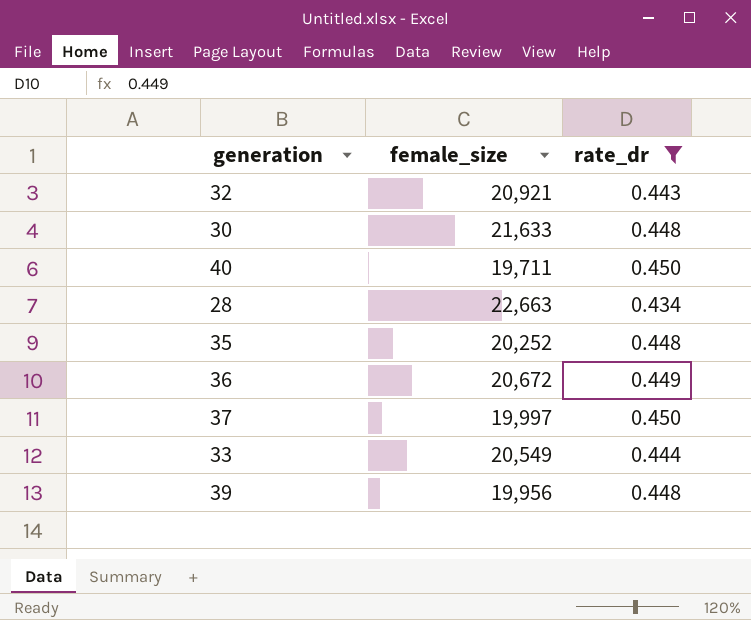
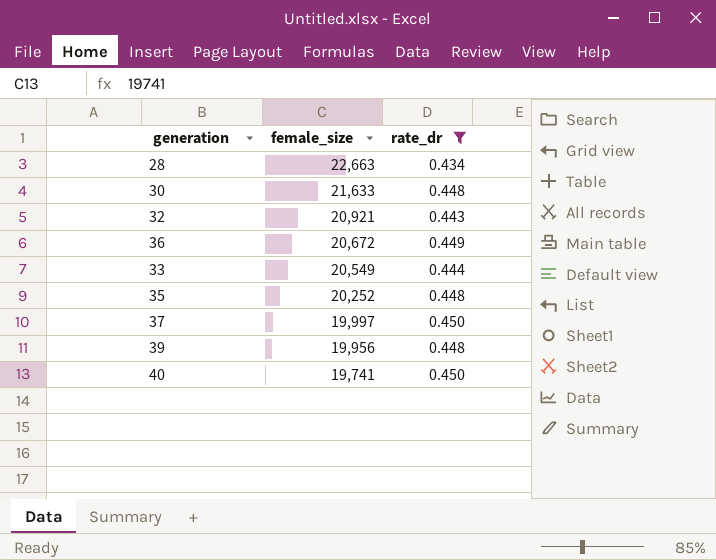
row order: none -> female_size descending
40 | female_size: 19,711 -> 19,741

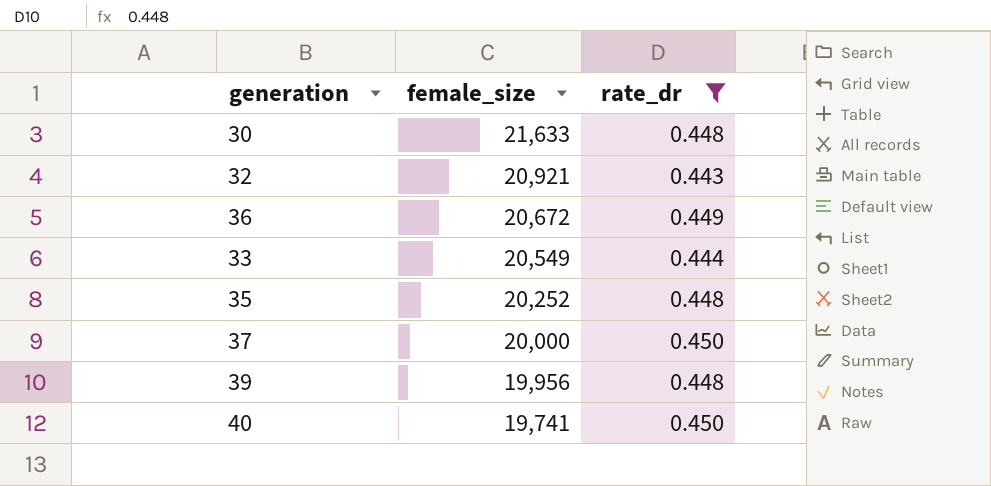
row 28: 22,663 | 0.434 -> none
37 | female_size: 19,997 -> 20,000

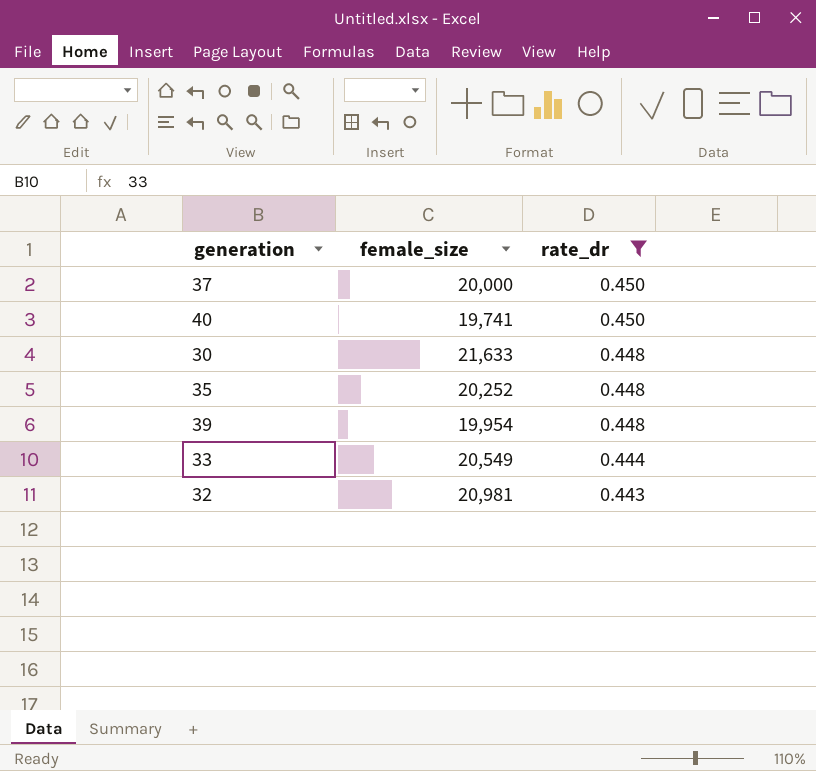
row order: female_size descending -> rate_dr descending
row 36: 20,672 | 0.449 -> none
39 | female_size: 19,956 -> 19,954
32 | female_size: 20,921 -> 20,981

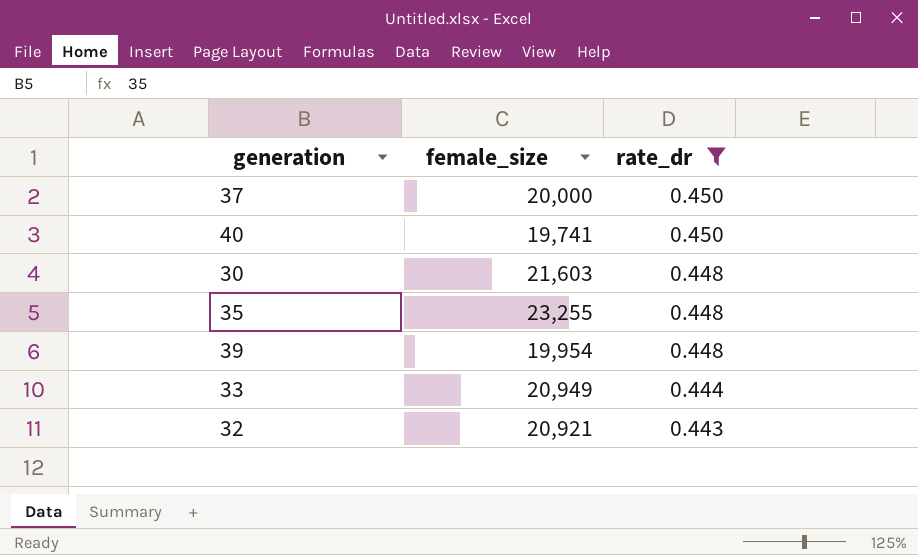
30 | female_size: 21,633 -> 21,603
35 | female_size: 20,252 -> 23,255
33 | female_size: 20,549 -> 20,949
32 | female_size: 20,981 -> 20,921

